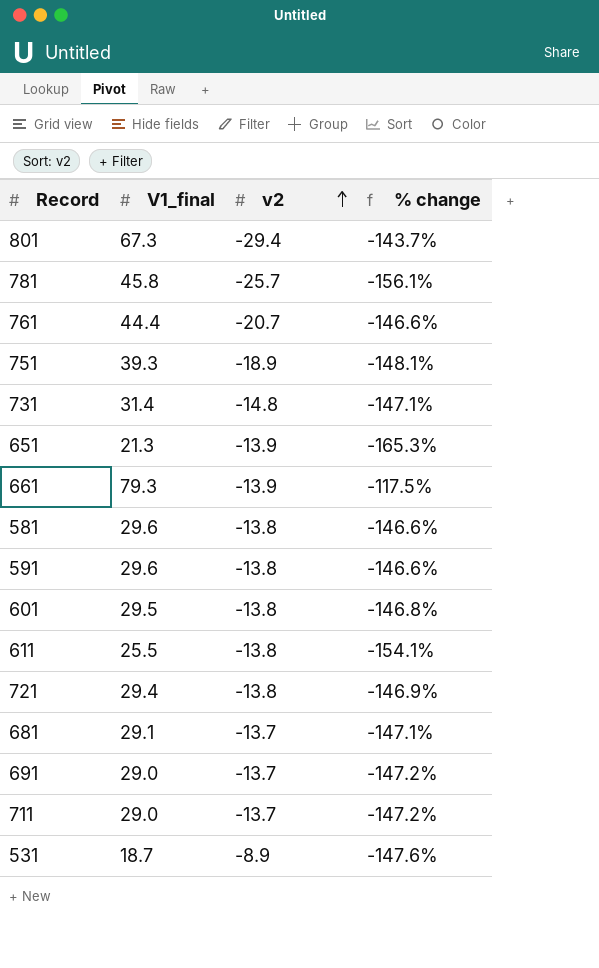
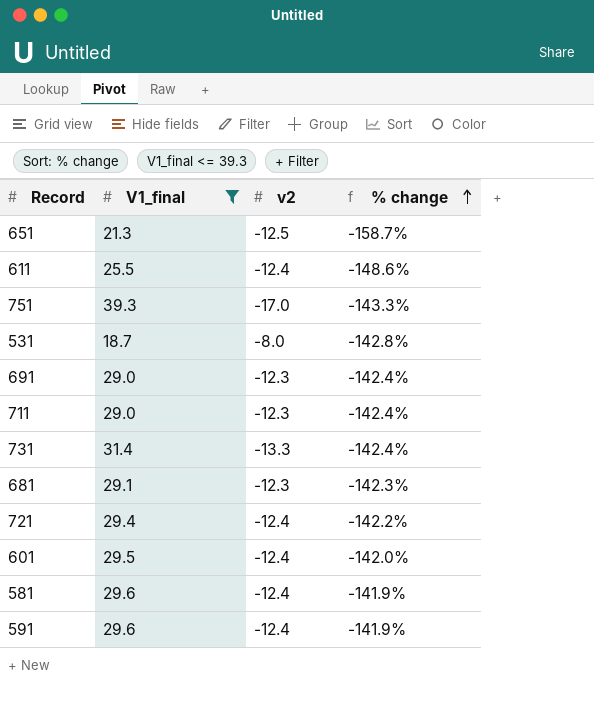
filter: none -> V1_final <= 39.3
row order: v2 ascending -> % change ascending
651 | v2: -13.9 -> -12.5
651 | % change: -165.3% -> -158.7%
611 | v2: -13.8 -> -12.4
611 | % change: -154.1% -> -148.6%
751 | v2: -18.9 -> -17.0
751 | % change: -148.1% -> -143.3%
531 | v2: -8.9 -> -8.0
531 | % change: -147.6% -> -142.8%
691 | v2: -13.7 -> -12.3
691 | % change: -147.2% -> -142.4%
711 | v2: -13.7 -> -12.3
711 | % change: -147.2% -> -142.4%
731 | v2: -14.8 -> -13.3
731 | % change: -147.1% -> -142.4%
681 | v2: -13.7 -> -12.3
681 | % change: -147.1% -> -142.3%
721 | v2: -13.8 -> -12.4
721 | % change: -146.9% -> -142.2%
601 | v2: -13.8 -> -12.4
601 | % change: -146.8% -> -142.0%
581 | v2: -13.8 -> -12.4
581 | % change: -146.6% -> -141.9%
591 | v2: -13.8 -> -12.4
591 | % change: -146.6% -> -141.9%

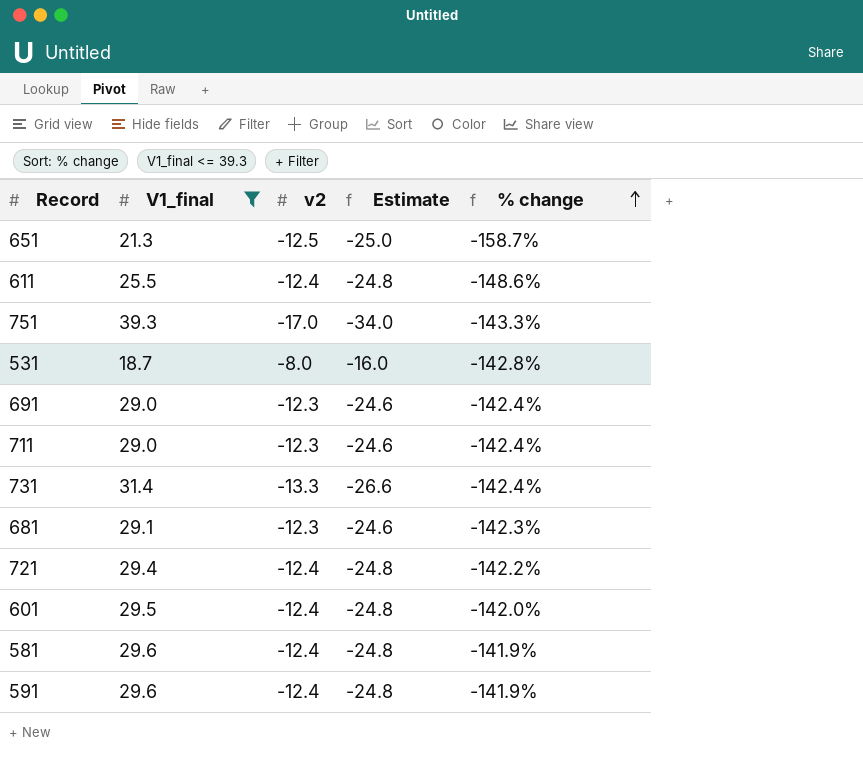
column Estimate | formula: none -> [v2] * 2

